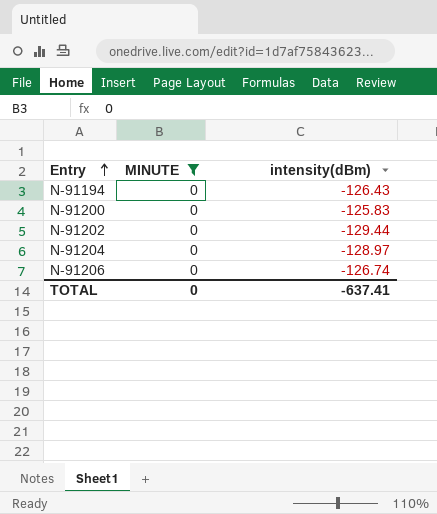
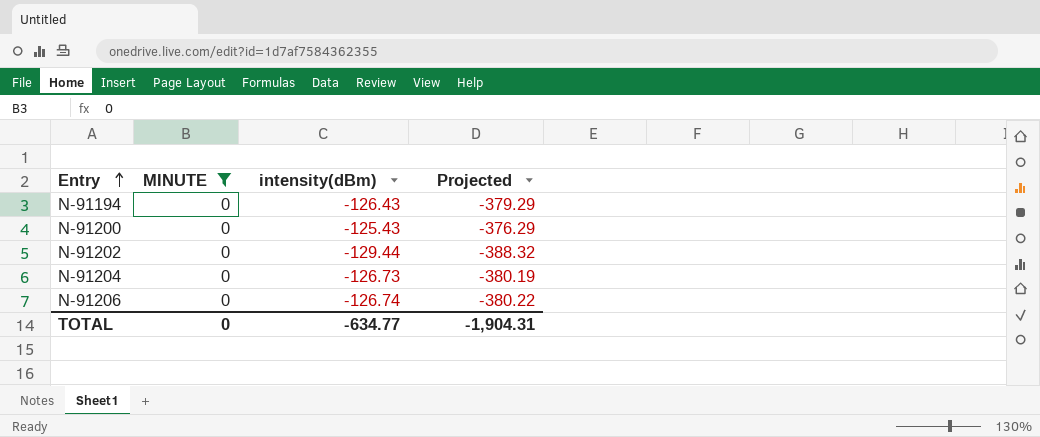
column Projected | formula: none -> [intensity(dBm)] * 3
N-91200 | intensity(dBm): -125.83 -> -125.43
N-91204 | intensity(dBm): -128.97 -> -126.73
TOTAL | intensity(dBm): -637.41 -> -634.77

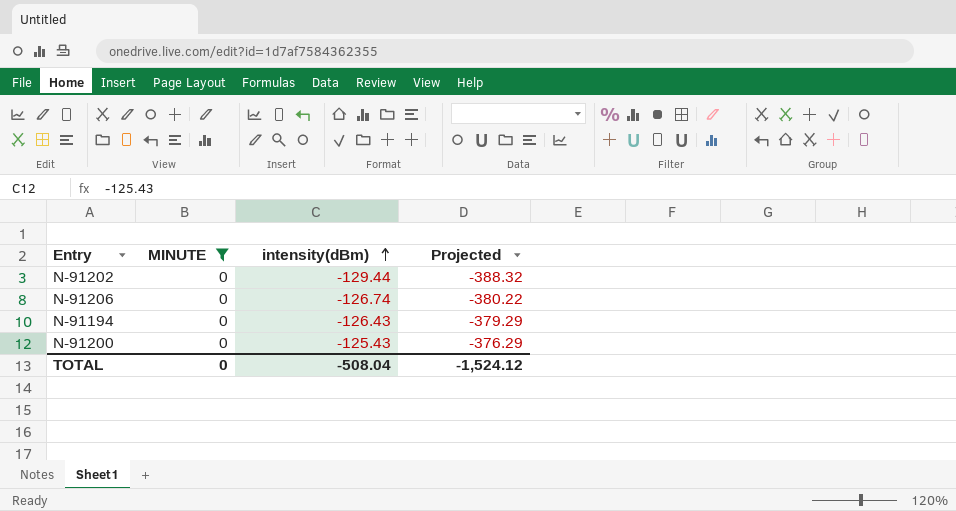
row order: Entry ascending -> intensity(dBm) ascending
row N-91204: 0 | -126.73 | -380.19 -> none
TOTAL | intensity(dBm): -634.77 -> -508.04
TOTAL | Projected: -1,904.31 -> -1,524.12

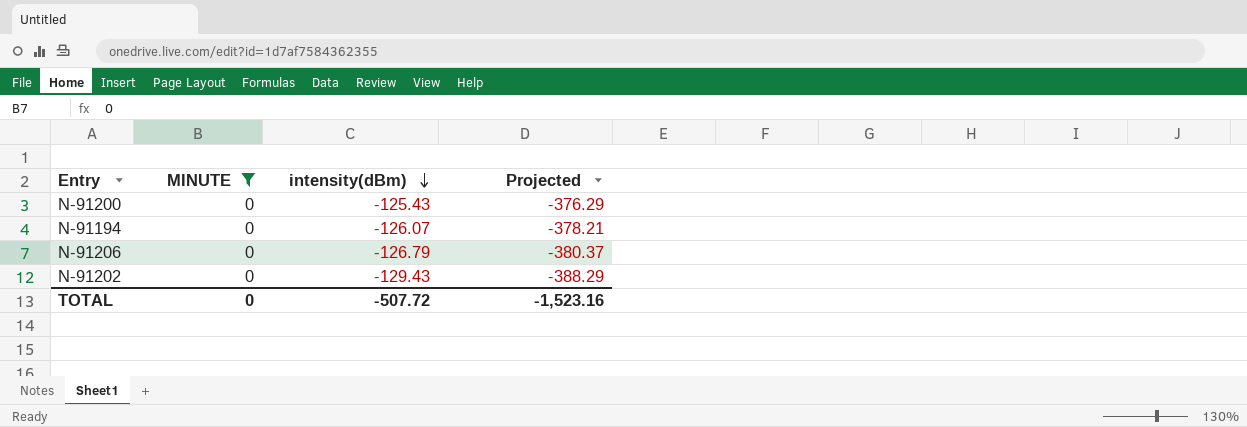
row order: intensity(dBm) ascending -> intensity(dBm) descending
N-91194 | intensity(dBm): -126.43 -> -126.07
N-91194 | Projected: -379.29 -> -378.21
N-91206 | intensity(dBm): -126.74 -> -126.79
N-91206 | Projected: -380.22 -> -380.37
N-91202 | intensity(dBm): -129.44 -> -129.43
N-91202 | Projected: -388.32 -> -388.29
TOTAL | intensity(dBm): -508.04 -> -507.72
TOTAL | Projected: -1,524.12 -> -1,523.16

